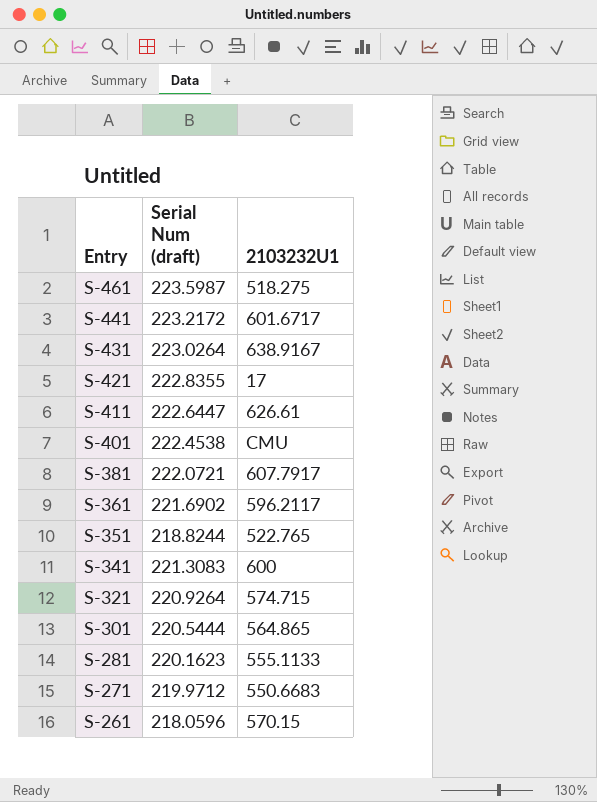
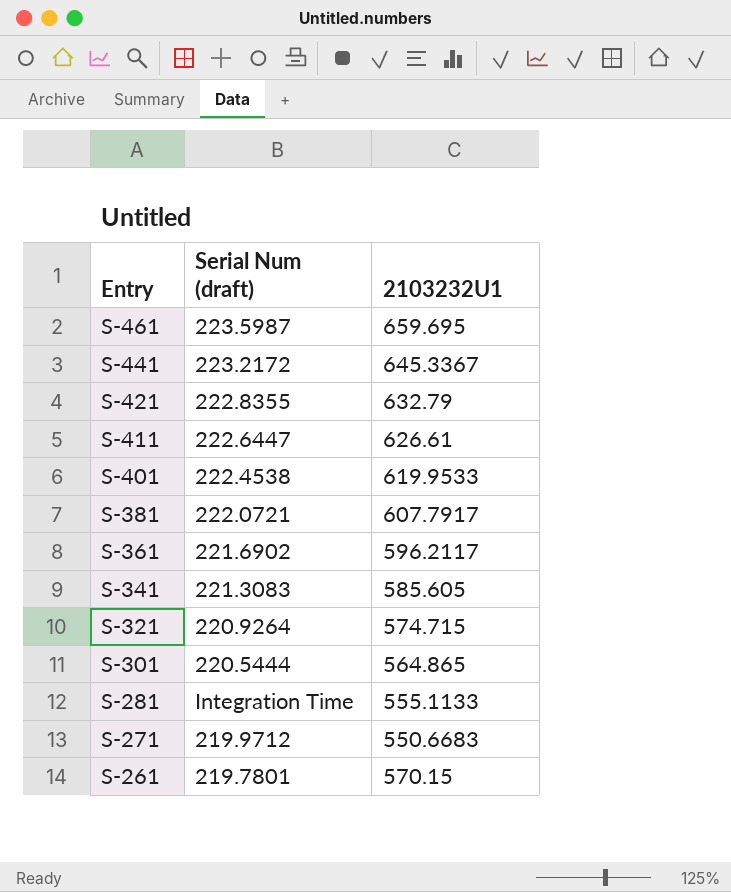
row S-431: 223.0264 | 638.9167 -> none
row S-351: 218.8244 | 522.765 -> none
S-461 | 2103232U1: 518.275 -> 659.695
S-441 | 2103232U1: 601.6717 -> 645.3367
S-421 | 2103232U1: 17 -> 632.79
S-401 | 2103232U1: CMU -> 619.9533
S-341 | 2103232U1: 600 -> 585.605
S-281 | Serial Num (draft): 220.1623 -> Integration Time
S-261 | Serial Num (draft): 218.0596 -> 219.7801

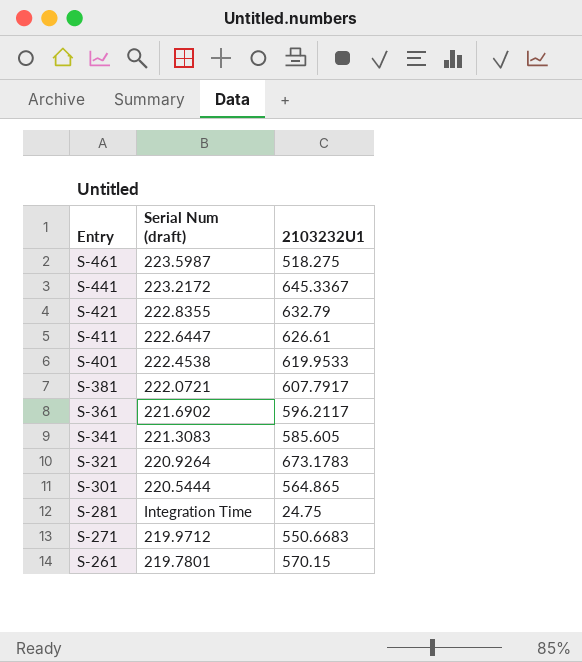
S-461 | 2103232U1: 659.695 -> 518.275
S-321 | 2103232U1: 574.715 -> 673.1783
S-281 | 2103232U1: 555.1133 -> 24.75

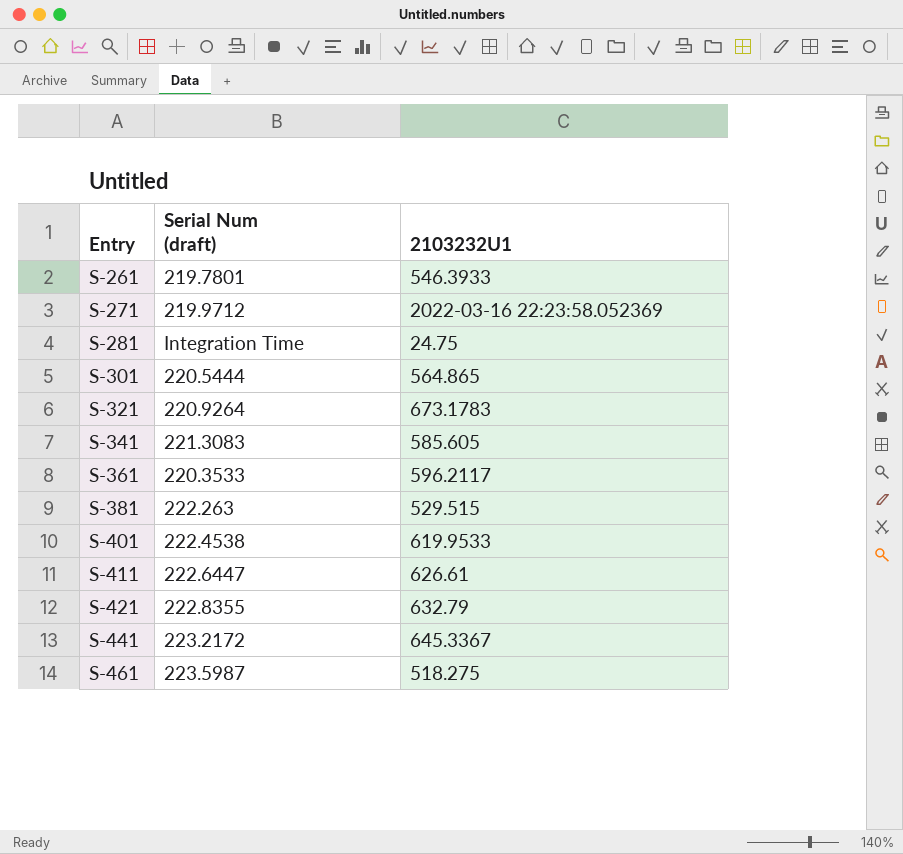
row order: Entry descending -> Entry ascending
S-261 | 2103232U1: 570.15 -> 546.3933
S-271 | 2103232U1: 550.6683 -> 2022-03-16 22:23:58.052369
S-361 | Serial Num (draft): 221.6902 -> 220.3533
S-381 | Serial Num (draft): 222.0721 -> 222.263
S-381 | 2103232U1: 607.7917 -> 529.515

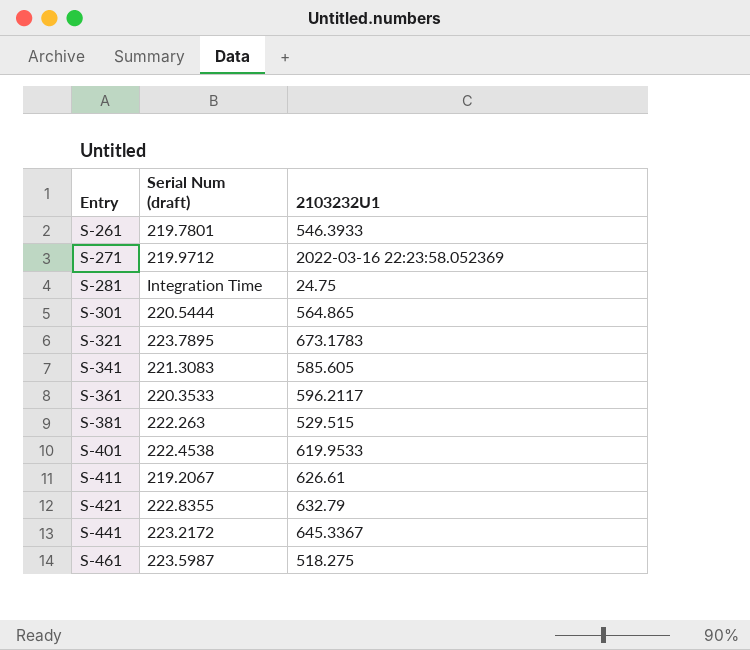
S-321 | Serial Num (draft): 220.9264 -> 223.7895
S-411 | Serial Num (draft): 222.6447 -> 219.2067

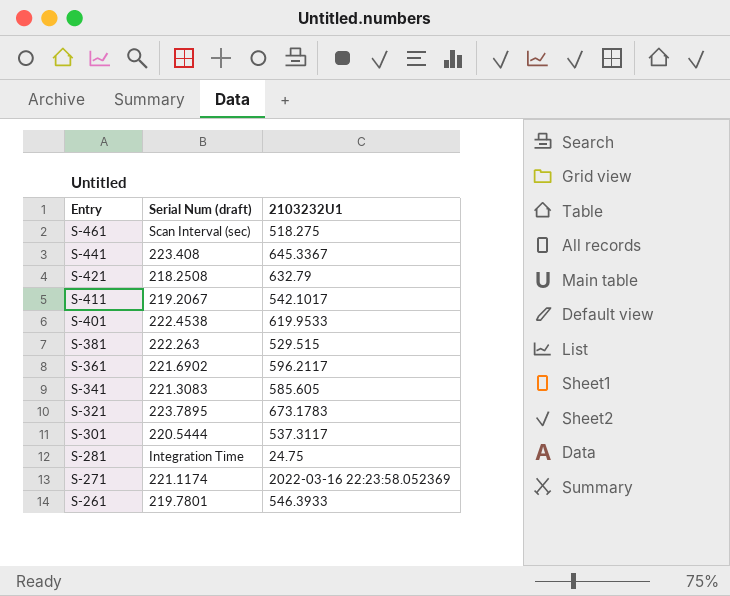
row order: Entry ascending -> Entry descending
S-461 | Serial Num (draft): 223.5987 -> Scan Interval (sec)
S-441 | Serial Num (draft): 223.2172 -> 223.408
S-421 | Serial Num (draft): 222.8355 -> 218.2508
S-411 | 2103232U1: 626.61 -> 542.1017
S-361 | Serial Num (draft): 220.3533 -> 221.6902
S-301 | 2103232U1: 564.865 -> 537.3117
S-271 | Serial Num (draft): 219.9712 -> 221.1174

